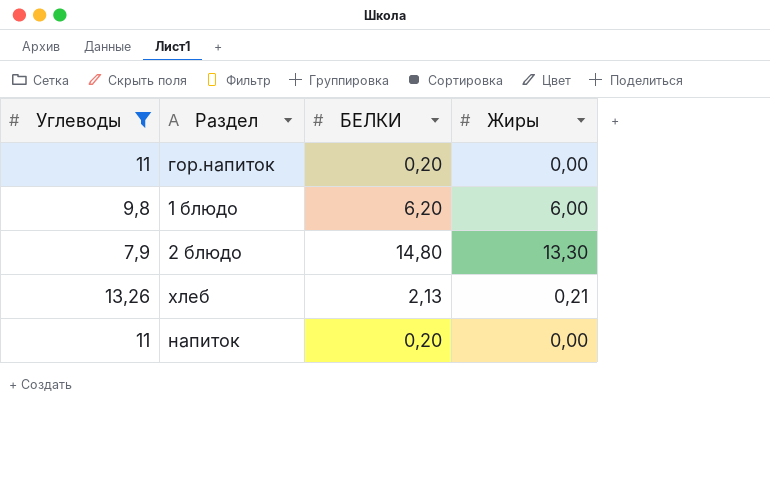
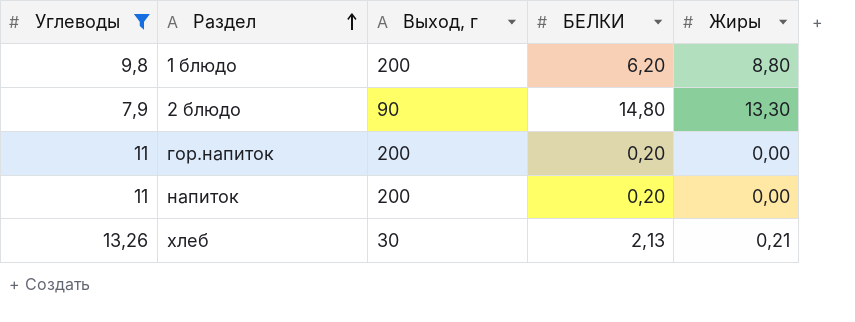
row order: none -> Раздел ascending
column Выход, г | position: none -> 3
1 блюдо | Жиры: 6,00 -> 8,80

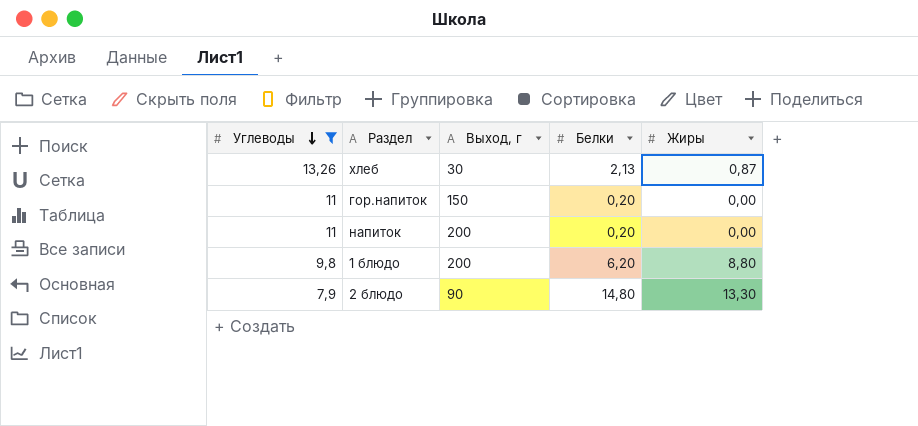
row order: Раздел ascending -> Углеводы descending
column name: БЕЛКИ -> Белки
хлеб | Жиры: 0,21 -> 0,87
гор.напиток | Выход, г: 200 -> 150

